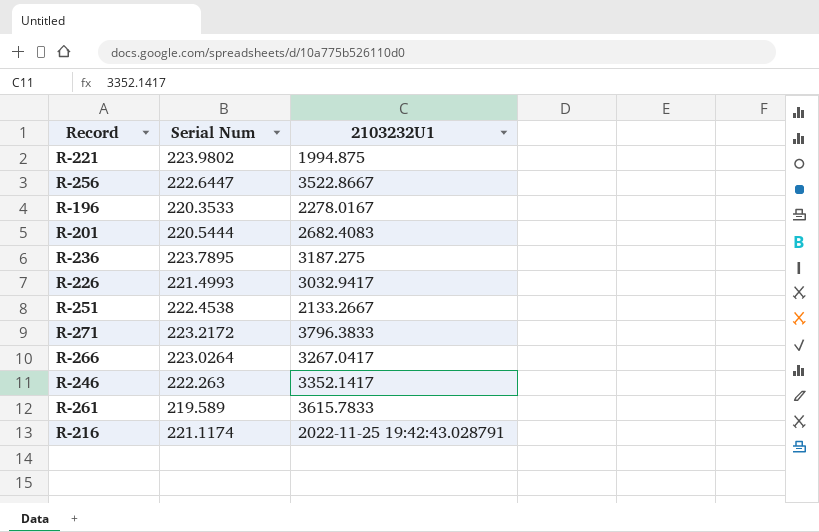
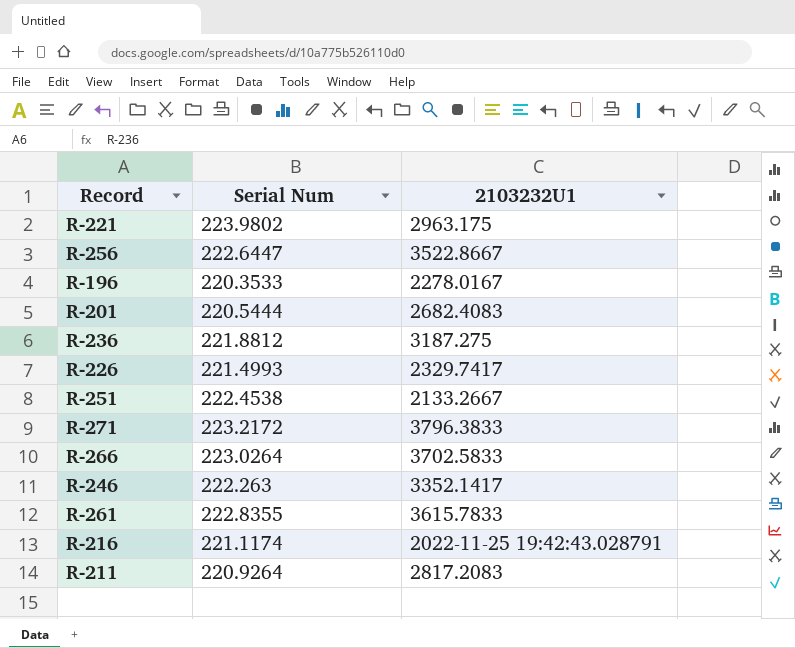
R-221 | 2103232U1: 1994.875 -> 2963.175
R-236 | Serial Num: 223.7895 -> 221.8812
R-226 | 2103232U1: 3032.9417 -> 2329.7417
R-266 | 2103232U1: 3267.0417 -> 3702.5833
R-261 | Serial Num: 219.589 -> 222.8355
row R-211: none -> 220.9264 | 2817.2083

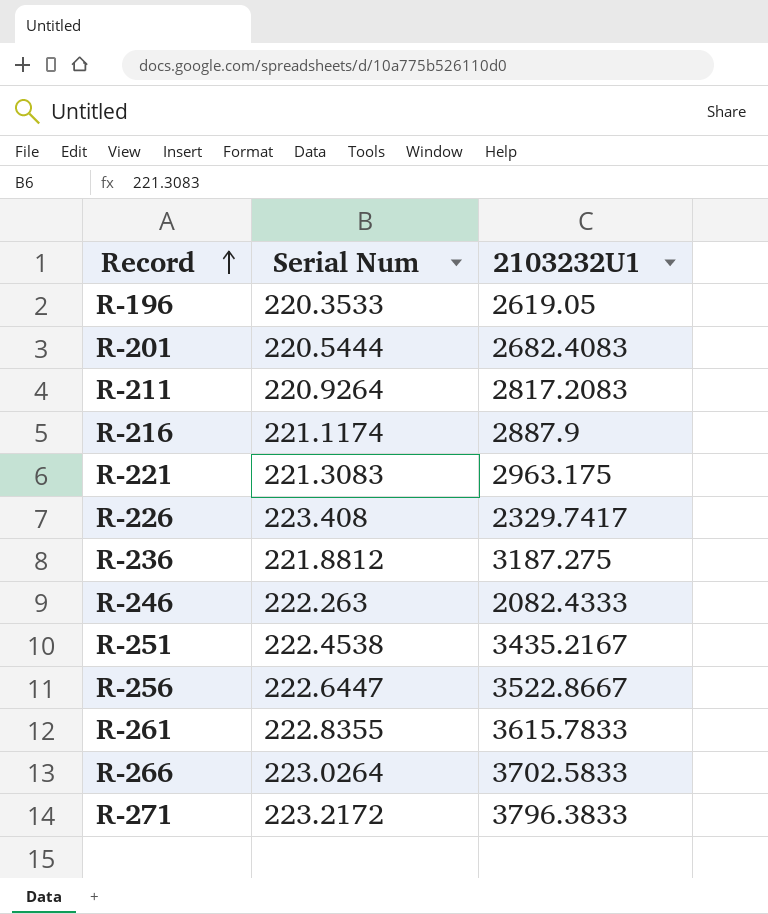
row order: none -> Record ascending
R-196 | 2103232U1: 2278.0167 -> 2619.05
R-216 | 2103232U1: 2022-11-25 19:42:43.028791 -> 2887.9
R-221 | Serial Num: 223.9802 -> 221.3083
R-226 | Serial Num: 221.4993 -> 223.408
R-246 | 2103232U1: 3352.1417 -> 2082.4333
R-251 | 2103232U1: 2133.2667 -> 3435.2167

